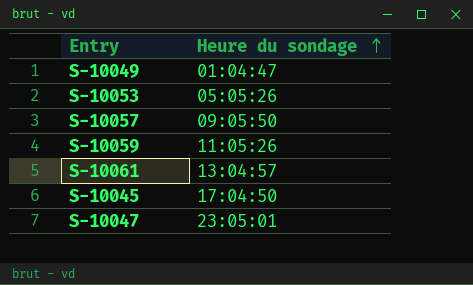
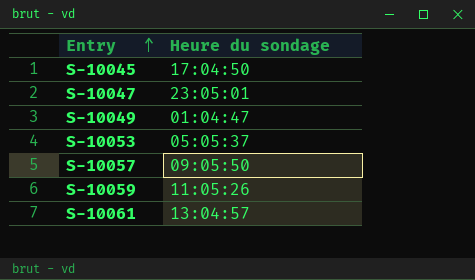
row order: Heure du sondage ascending -> Entry ascending
S-10053 | Heure du sondage: 05:05:26 -> 05:05:37

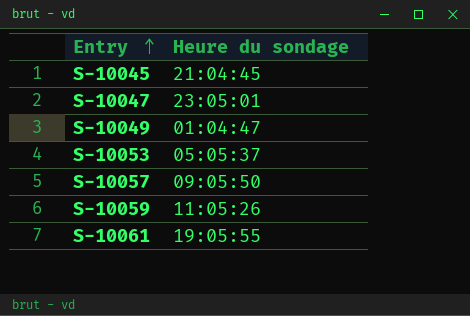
S-10045 | Heure du sondage: 17:04:50 -> 21:04:45
S-10061 | Heure du sondage: 13:04:57 -> 19:05:55

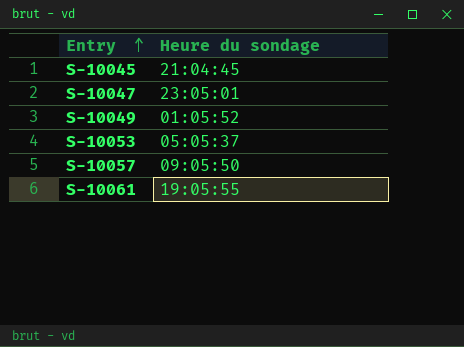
row S-10059: 11:05:26 -> none
S-10049 | Heure du sondage: 01:04:47 -> 01:05:52

